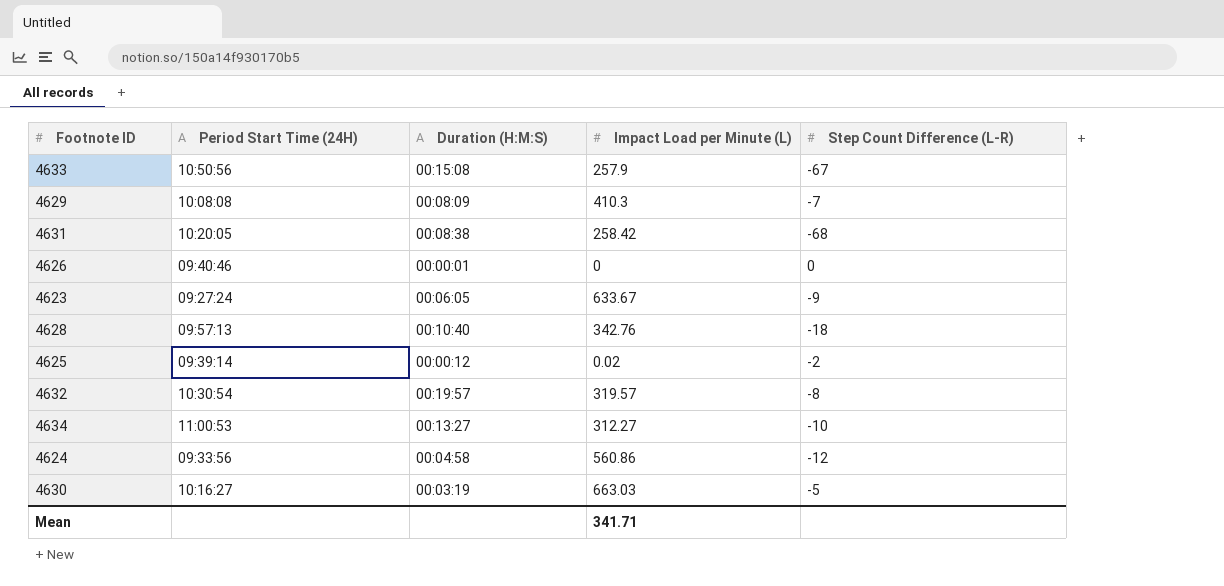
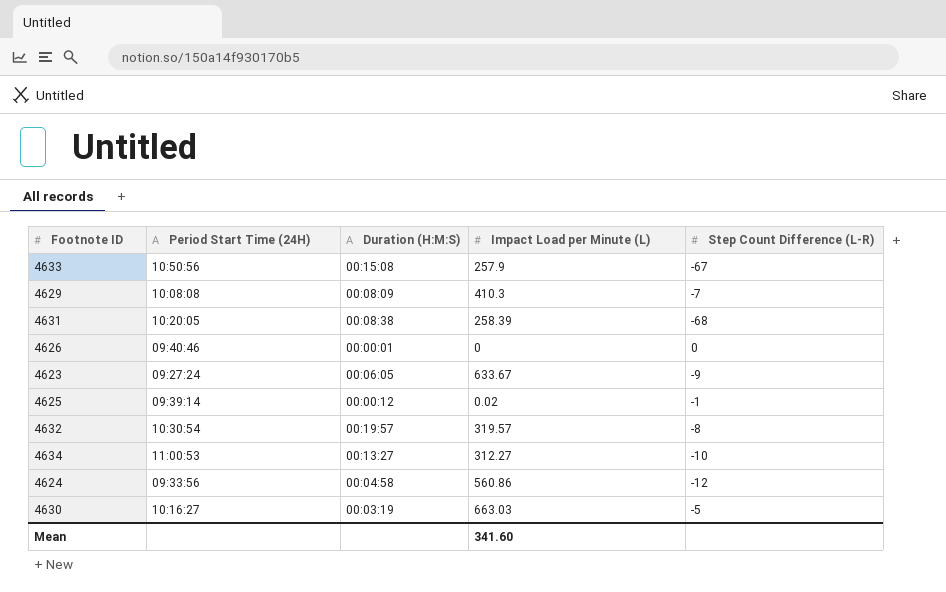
row 4628: 09:57:13 | 00:10:40 | 342.76 | -18 -> none
4631 | Impact Load per Minute (L): 258.42 -> 258.39
4625 | Step Count Difference (L-R): -2 -> -1
Mean | Impact Load per Minute (L): 341.71 -> 341.60

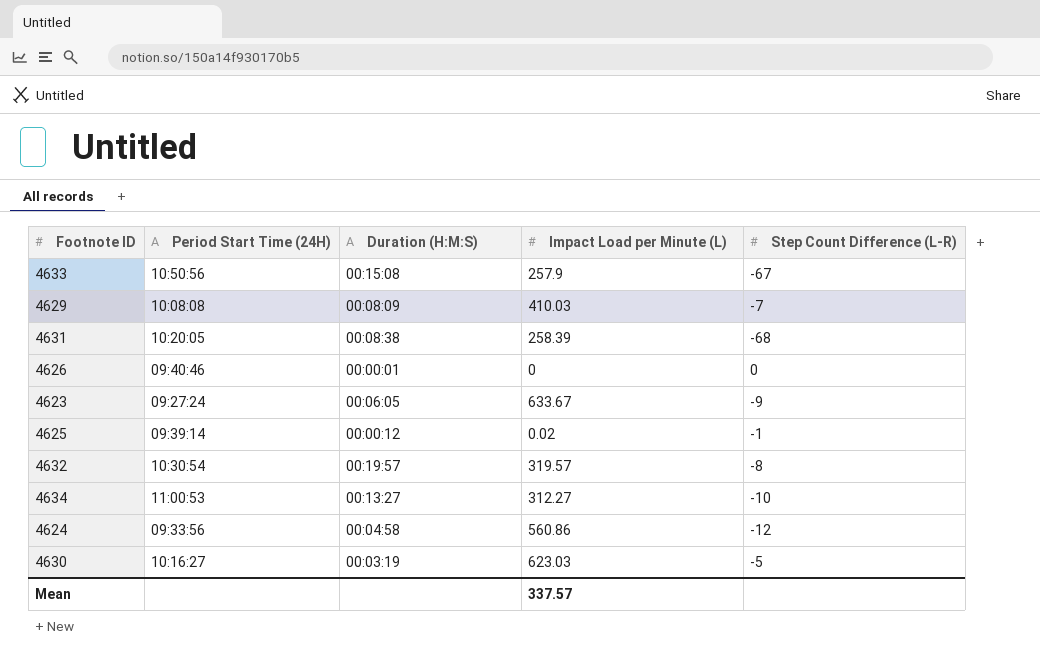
4629 | Impact Load per Minute (L): 410.3 -> 410.03
4630 | Impact Load per Minute (L): 663.03 -> 623.03
Mean | Impact Load per Minute (L): 341.60 -> 337.57

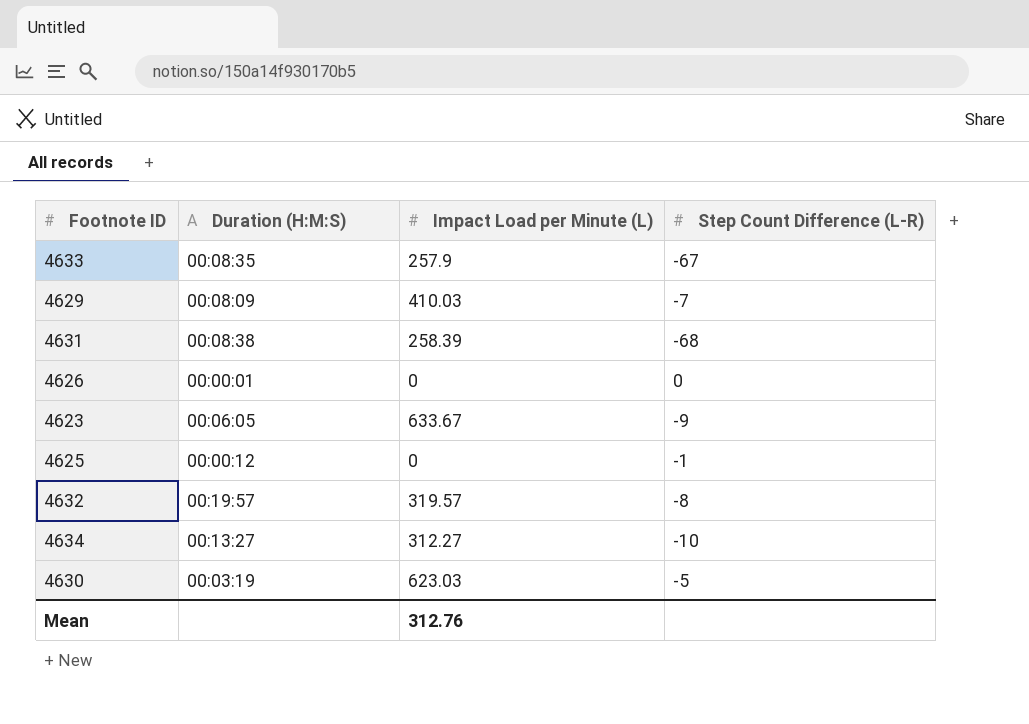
column Period Start Time (24H) | position: 2 -> none
row 4624: 09:33:56 | 00:04:58 | 560.86 | -12 -> none
4633 | Duration (H:M:S): 00:15:08 -> 00:08:35
4625 | Impact Load per Minute (L): 0.02 -> 0
Mean | Impact Load per Minute (L): 337.57 -> 312.76

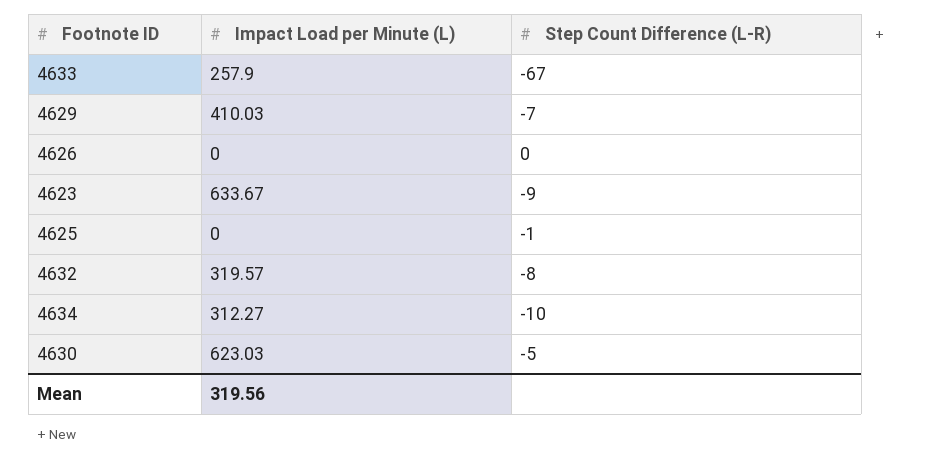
column Duration (H:M:S) | position: 2 -> none
row 4631: 00:08:38 | 258.39 | -68 -> none
Mean | Impact Load per Minute (L): 312.76 -> 319.56

